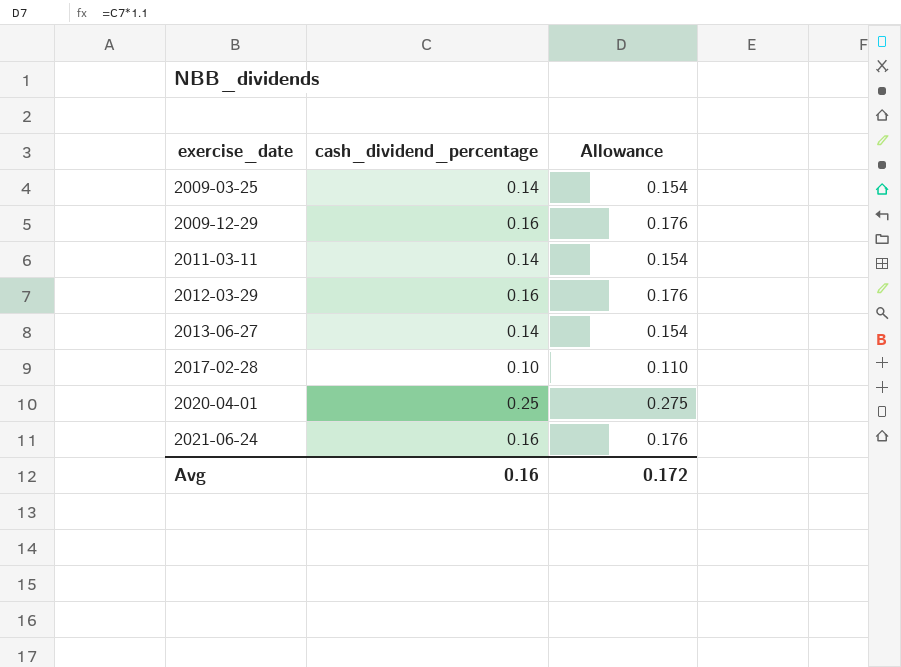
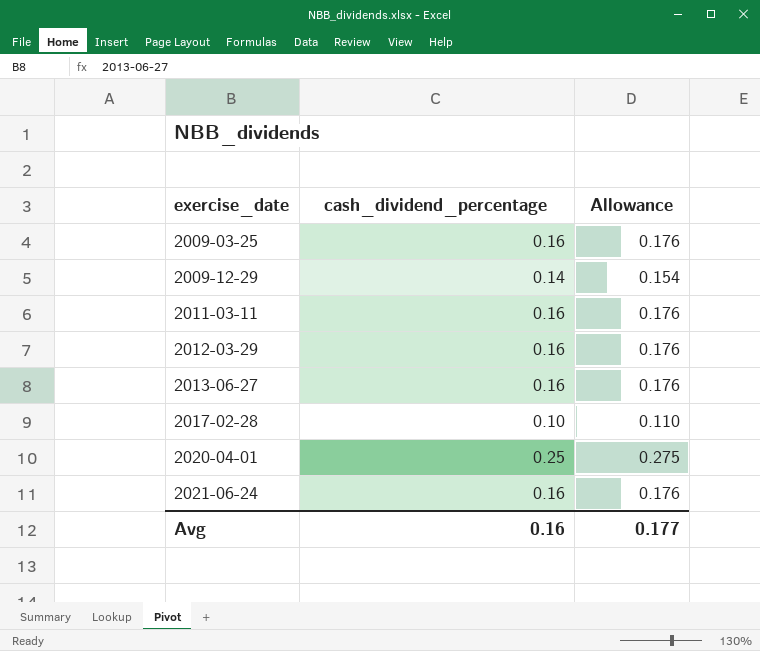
2009-03-25 | cash_dividend_percentage: 0.14 -> 0.16
2009-03-25 | Allowance: 0.154 -> 0.176
2009-12-29 | cash_dividend_percentage: 0.16 -> 0.14
2009-12-29 | Allowance: 0.176 -> 0.154
2011-03-11 | cash_dividend_percentage: 0.14 -> 0.16
2011-03-11 | Allowance: 0.154 -> 0.176
2013-06-27 | cash_dividend_percentage: 0.14 -> 0.16
2013-06-27 | Allowance: 0.154 -> 0.176
Avg | Allowance: 0.172 -> 0.177

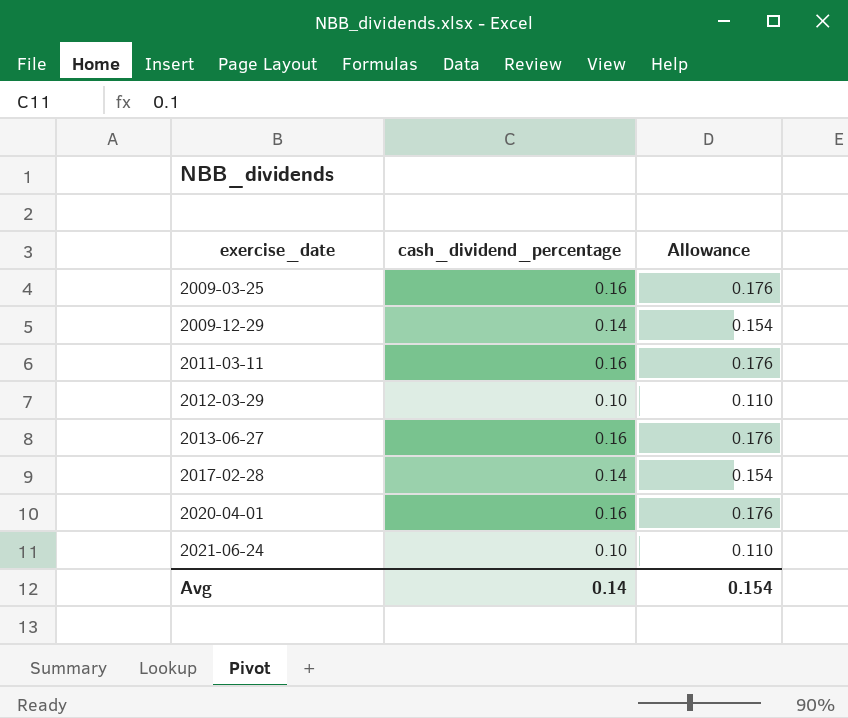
2012-03-29 | cash_dividend_percentage: 0.16 -> 0.10
2012-03-29 | Allowance: 0.176 -> 0.110
2017-02-28 | cash_dividend_percentage: 0.10 -> 0.14
2017-02-28 | Allowance: 0.110 -> 0.154
2020-04-01 | cash_dividend_percentage: 0.25 -> 0.16
2020-04-01 | Allowance: 0.275 -> 0.176
2021-06-24 | cash_dividend_percentage: 0.16 -> 0.10
2021-06-24 | Allowance: 0.176 -> 0.110
Avg | cash_dividend_percentage: 0.16 -> 0.14
Avg | Allowance: 0.177 -> 0.154

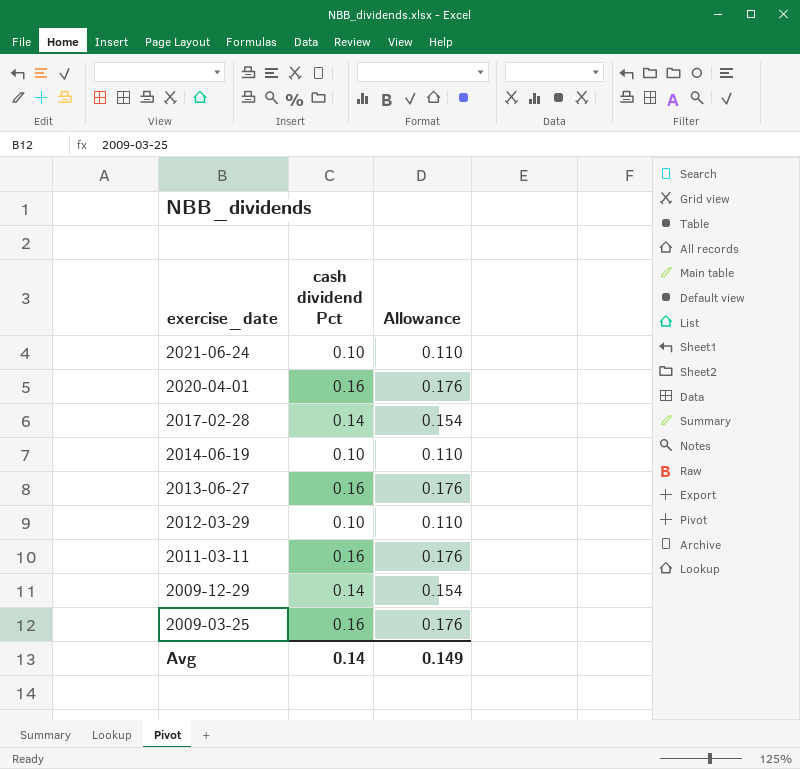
row order: exercise_date ascending -> exercise_date descending
column name: cash_dividend_percentage -> cash dividend Pct
row 2014-06-19: none -> 0.10 | 0.110
Avg | Allowance: 0.154 -> 0.149

